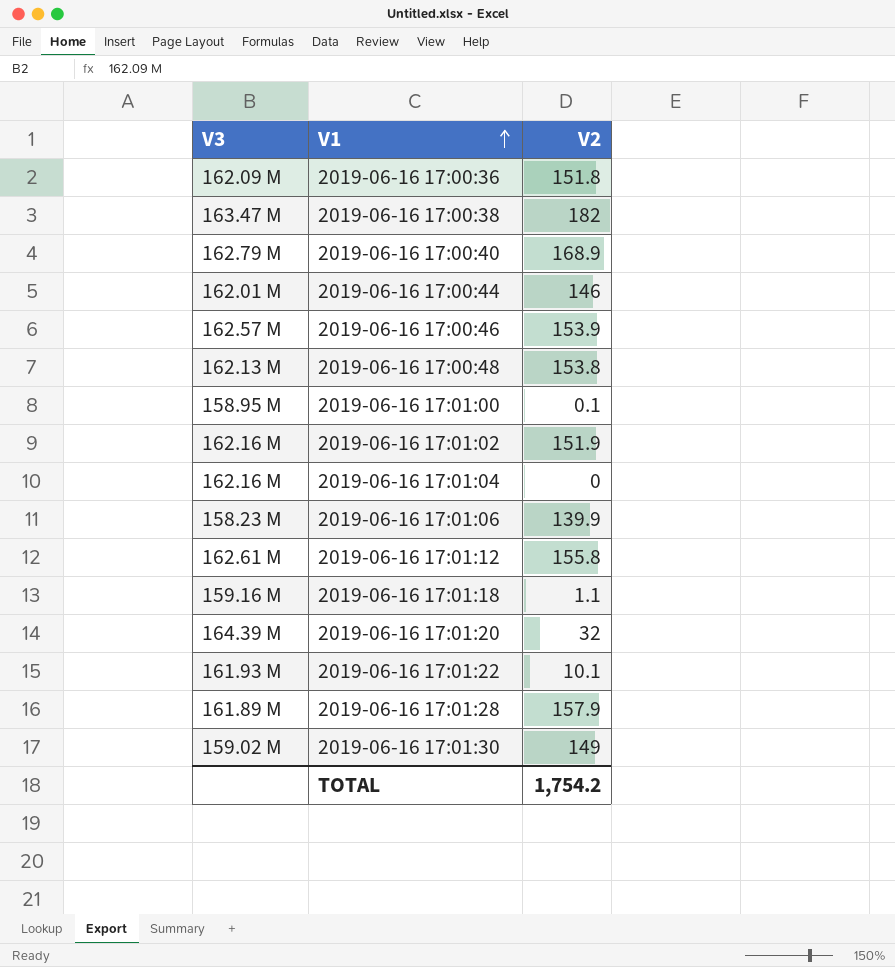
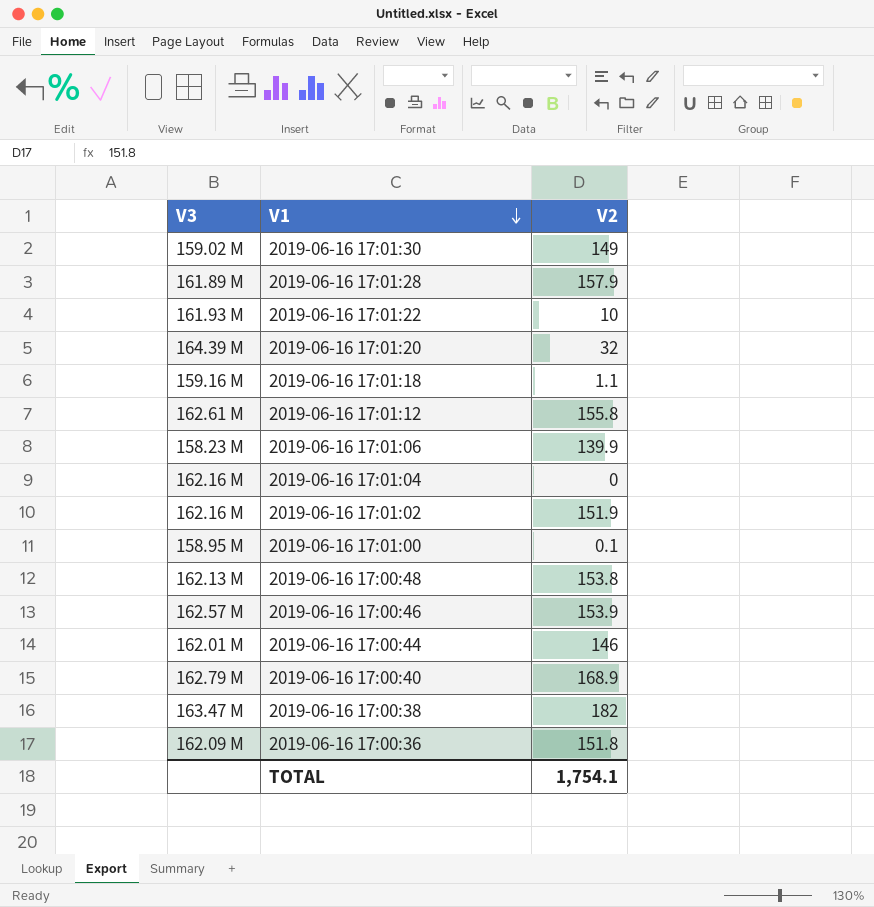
row order: V1 ascending -> V1 descending
2019-06-16 17:01:22 | V2: 10.1 -> 10
TOTAL | V2: 1,754.2 -> 1,754.1

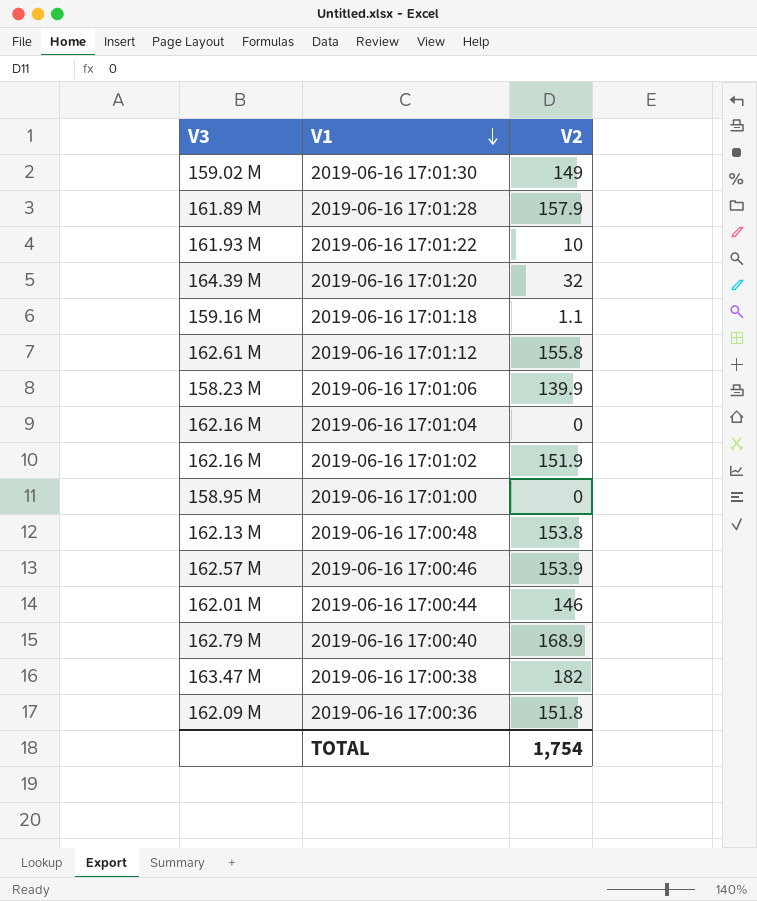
2019-06-16 17:01:00 | V2: 0.1 -> 0
TOTAL | V2: 1,754.1 -> 1,754

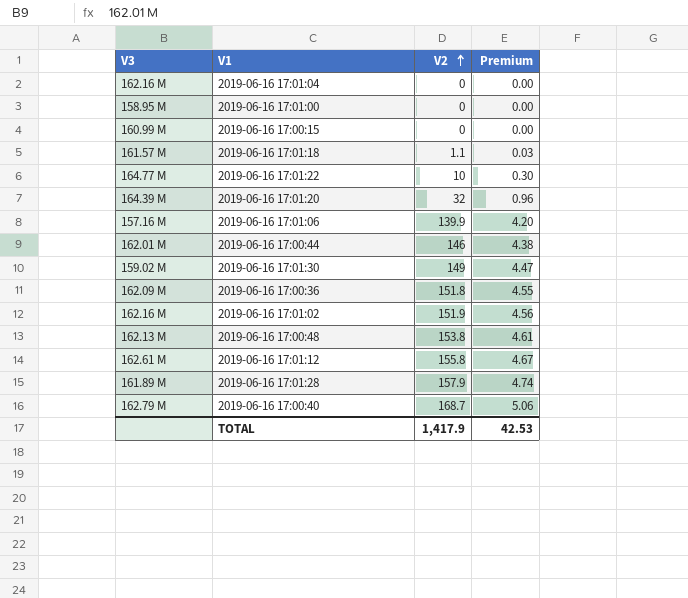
row order: V1 descending -> V2 ascending
column Premium | formula: none -> [V2] * 0.03
row 2019-06-16 17:00:46: 162.57 M | 153.9 -> none
row 2019-06-16 17:00:38: 163.47 M | 182 -> none
row 2019-06-16 17:00:15: none -> 160.99 M | 0 | 0.00
2019-06-16 17:01:18 | V3: 159.16 M -> 161.57 M
2019-06-16 17:01:22 | V3: 161.93 M -> 164.77 M
2019-06-16 17:01:06 | V3: 158.23 M -> 157.16 M
2019-06-16 17:00:40 | V2: 168.9 -> 168.7
TOTAL | V2: 1,754 -> 1,417.9

